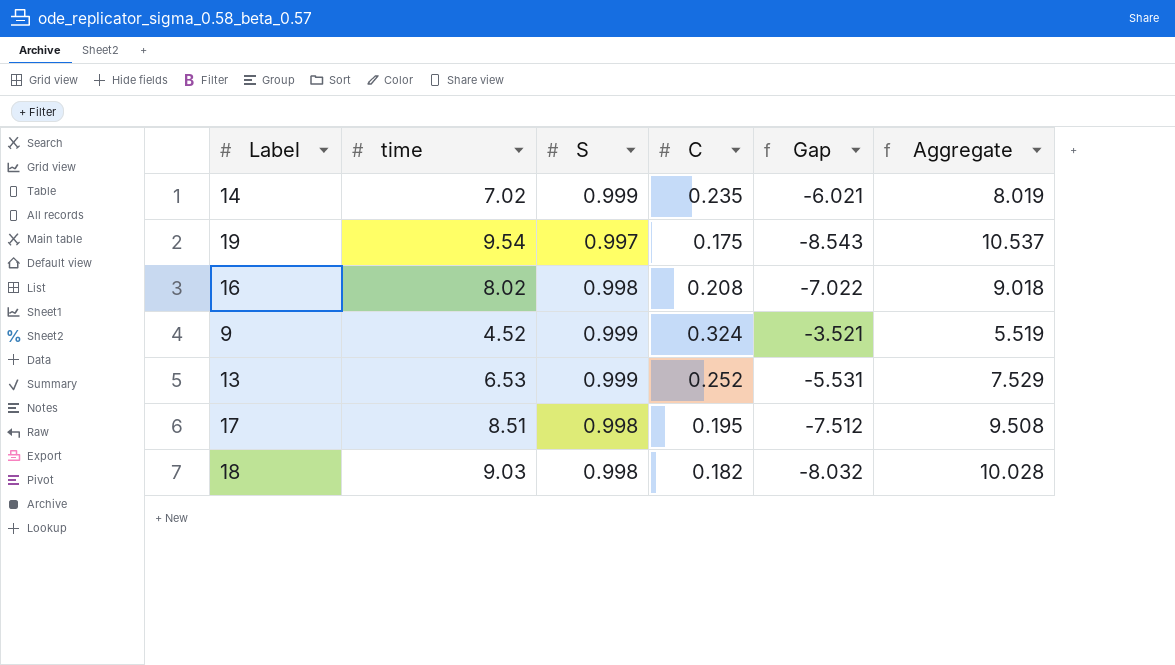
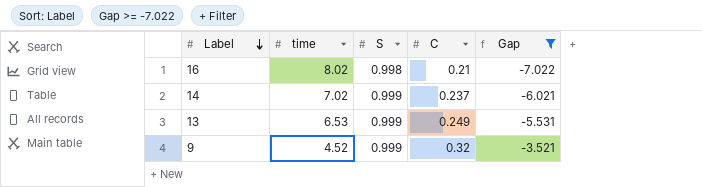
filter: none -> Gap >= -7.022
row order: none -> Label descending
column Aggregate | formula: [time] + [S] -> none
16 | C: 0.208 -> 0.21
14 | C: 0.235 -> 0.237
13 | C: 0.252 -> 0.249
9 | C: 0.324 -> 0.32

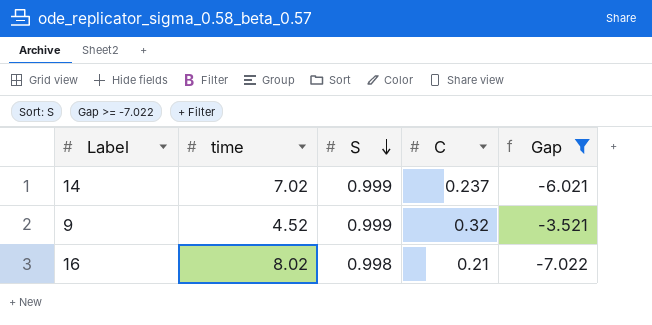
row order: Label descending -> S descending
row 13: 6.53 | 0.999 | 0.249 | -5.531 -> none

